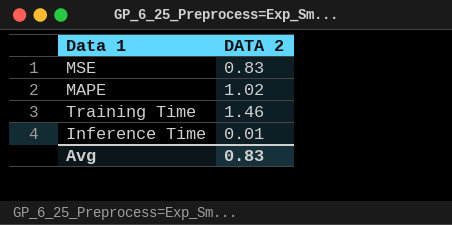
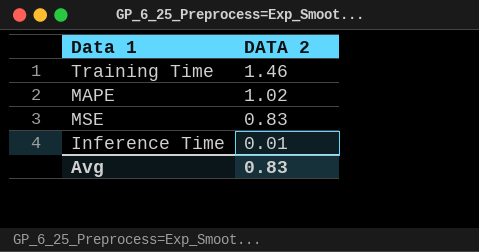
row order: none -> DATA 2 descending

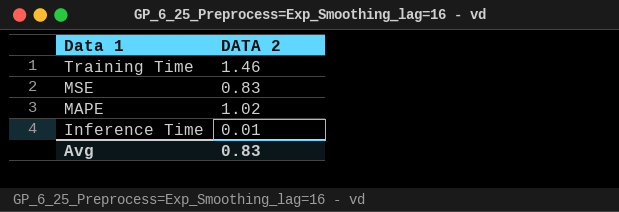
row order: DATA 2 descending -> Data 1 descending

